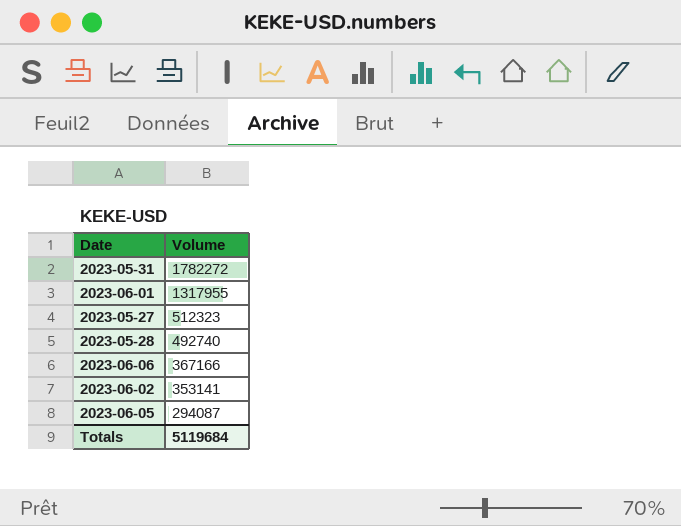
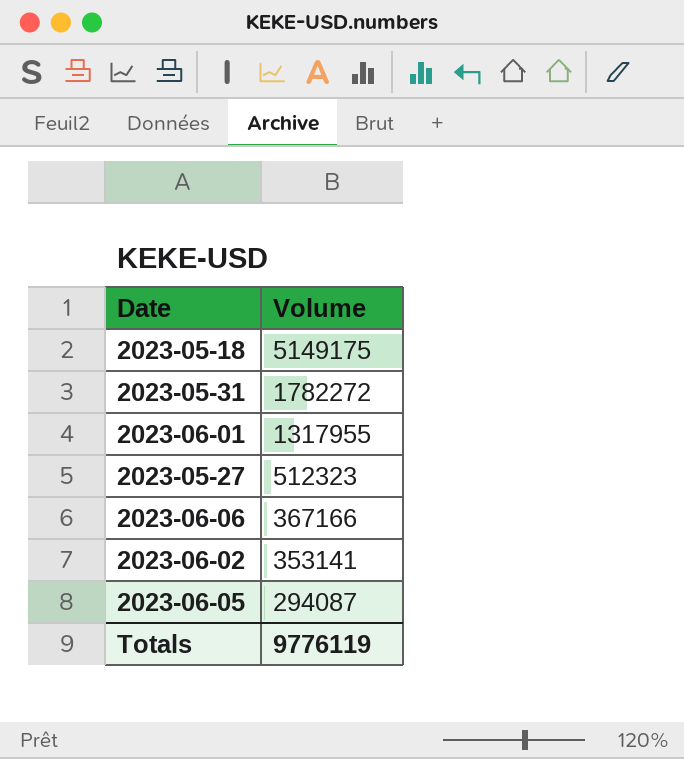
row 2023-05-28: 492740 -> none
row 2023-05-18: none -> 5149175
Totals | Volume: 5119684 -> 9776119

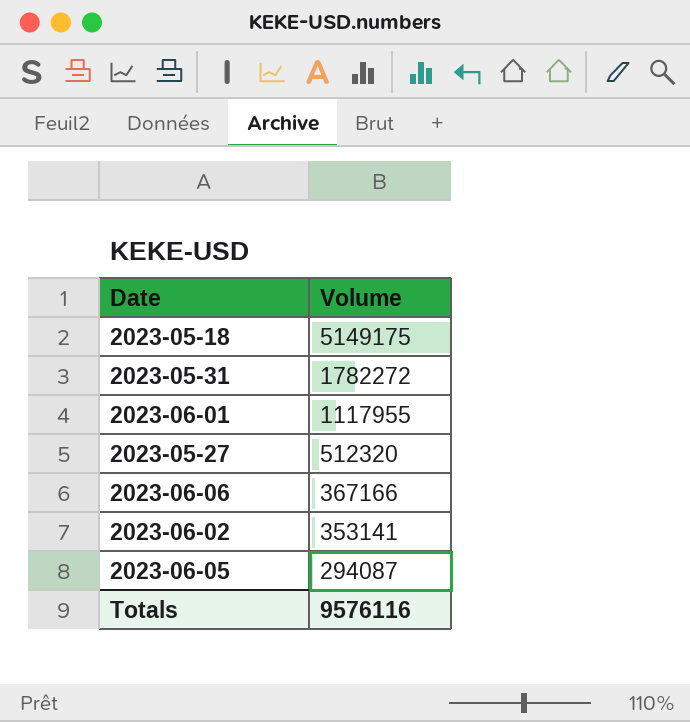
2023-06-01 | Volume: 1317955 -> 1117955
2023-05-27 | Volume: 512323 -> 512320
Totals | Volume: 9776119 -> 9576116

